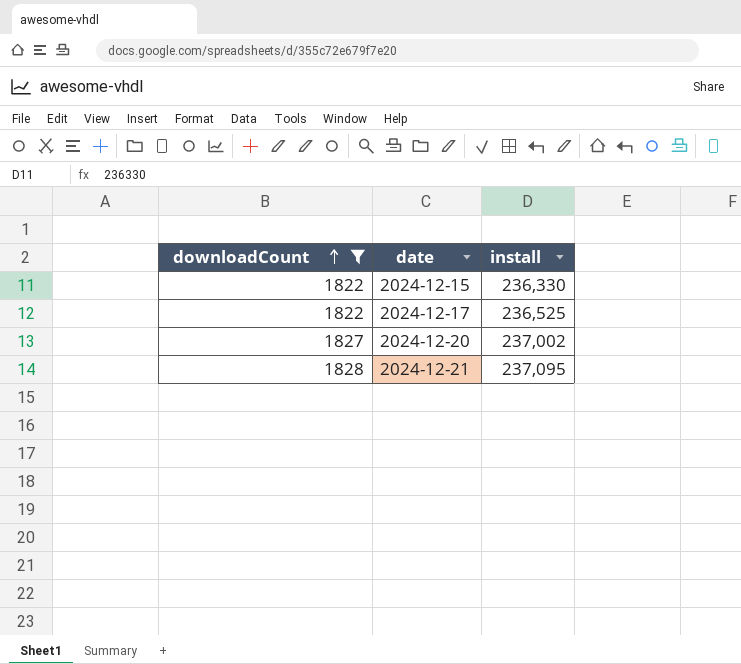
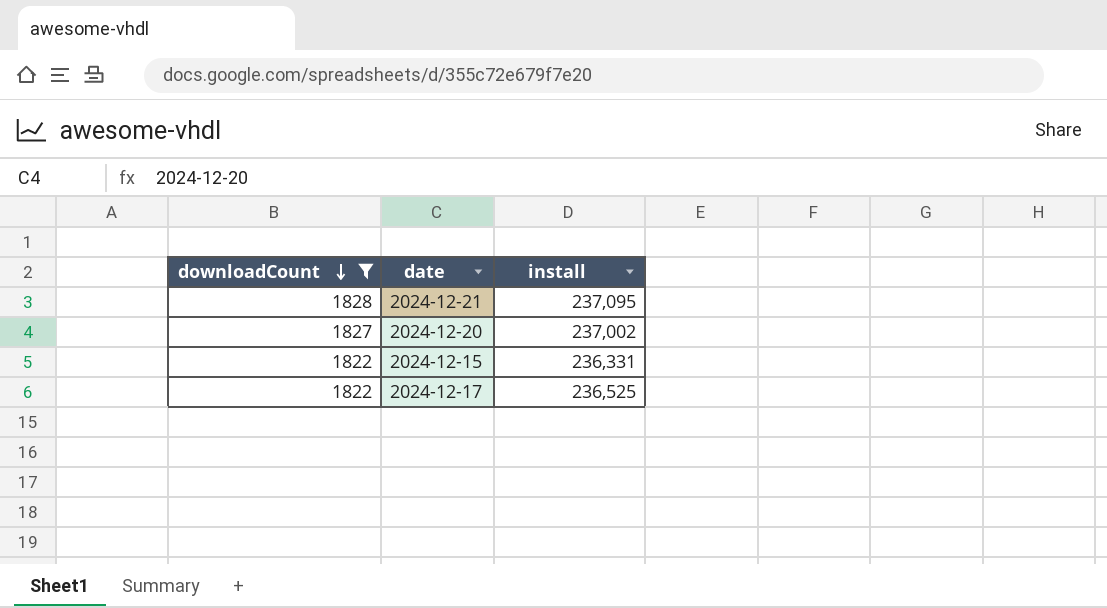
row order: downloadCount ascending -> downloadCount descending
2024-12-15 | install: 236,330 -> 236,331

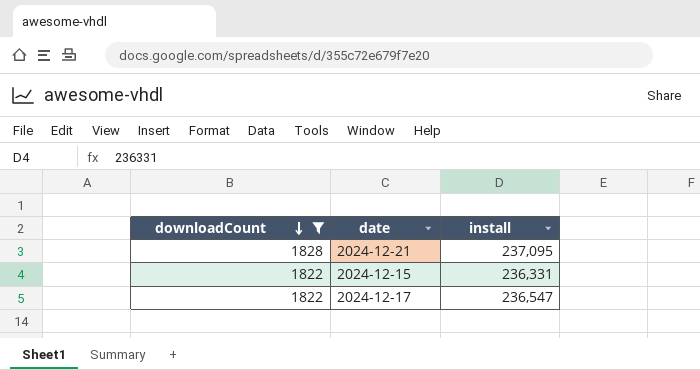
row 2024-12-20: 1827 | 237,002 -> none
2024-12-17 | install: 236,525 -> 236,547

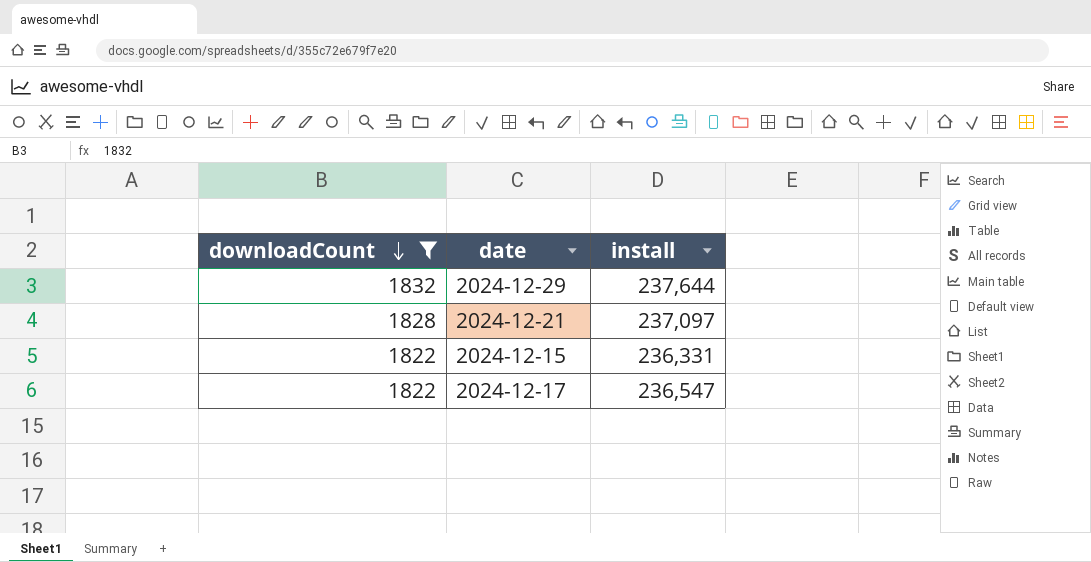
row 2024-12-29: none -> 1832 | 237,644
2024-12-21 | install: 237,095 -> 237,097

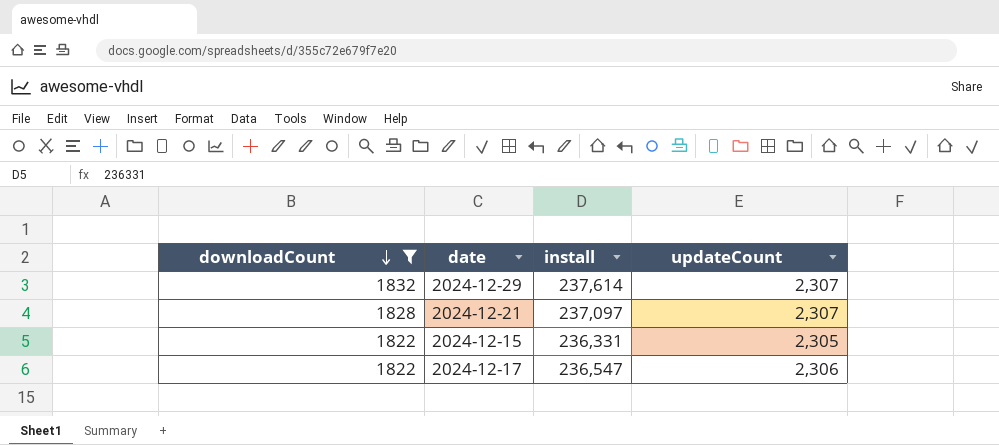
column updateCount | position: none -> 4
2024-12-29 | install: 237,644 -> 237,614

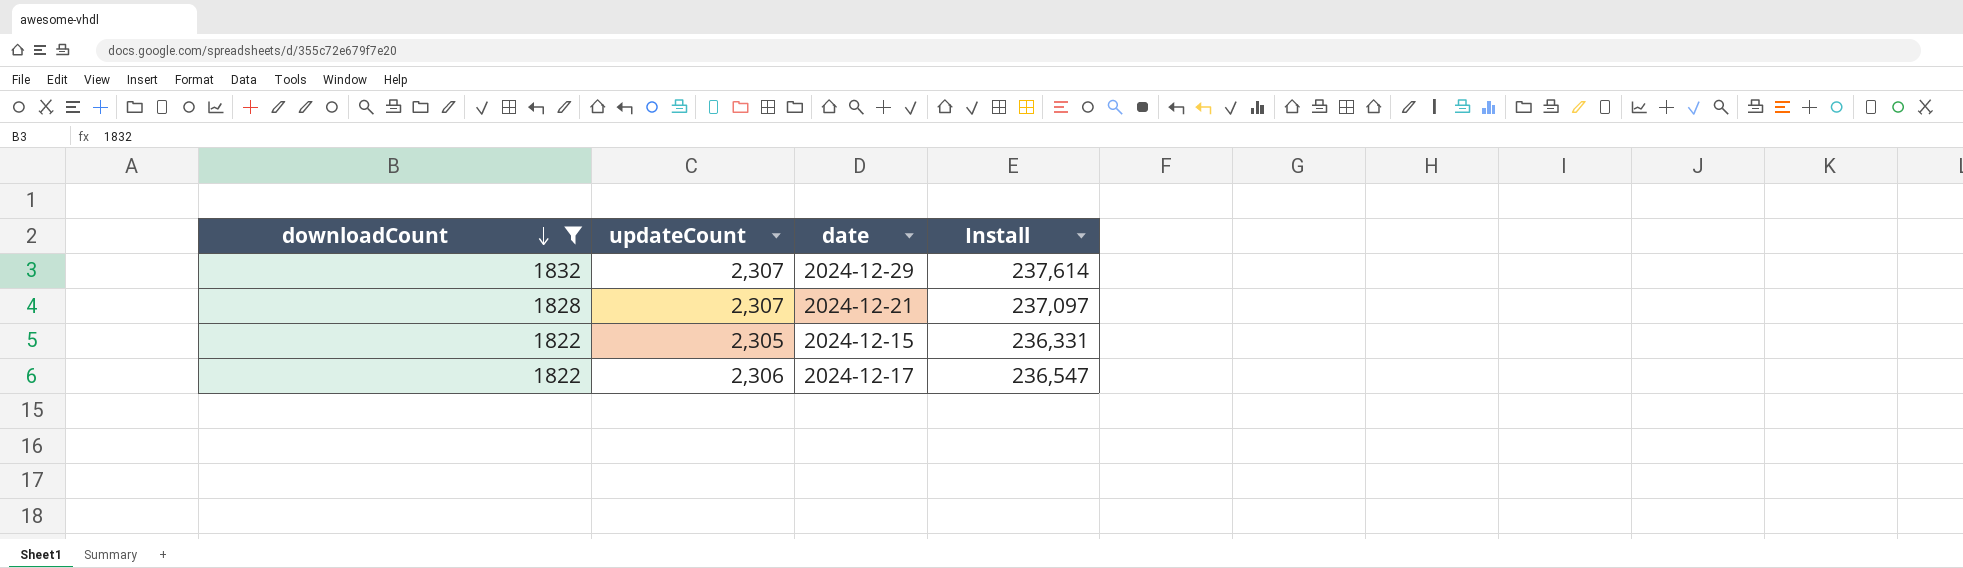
column updateCount | position: 4 -> 2
column name: install -> Install

